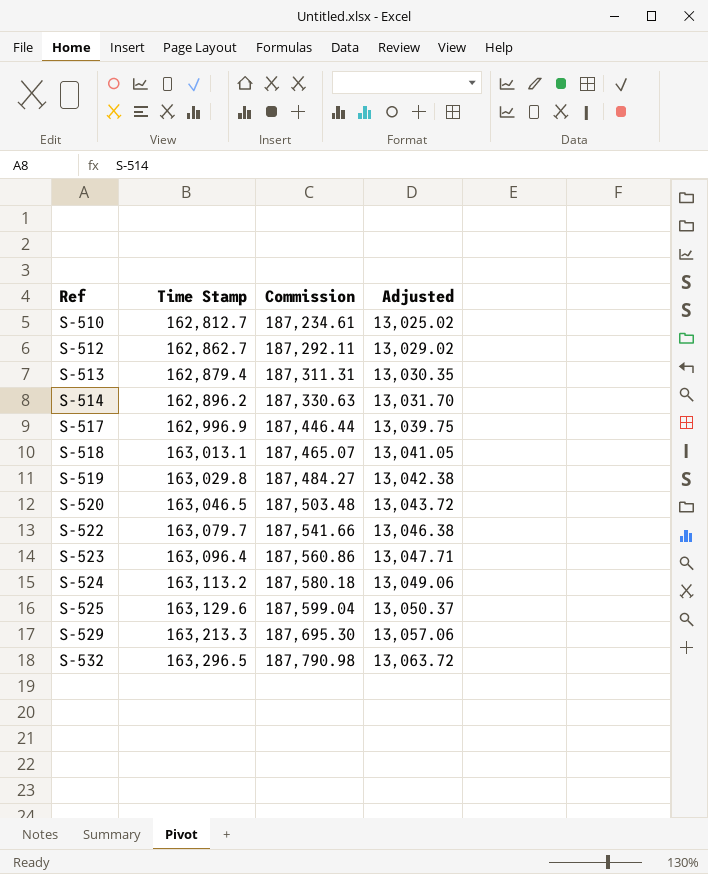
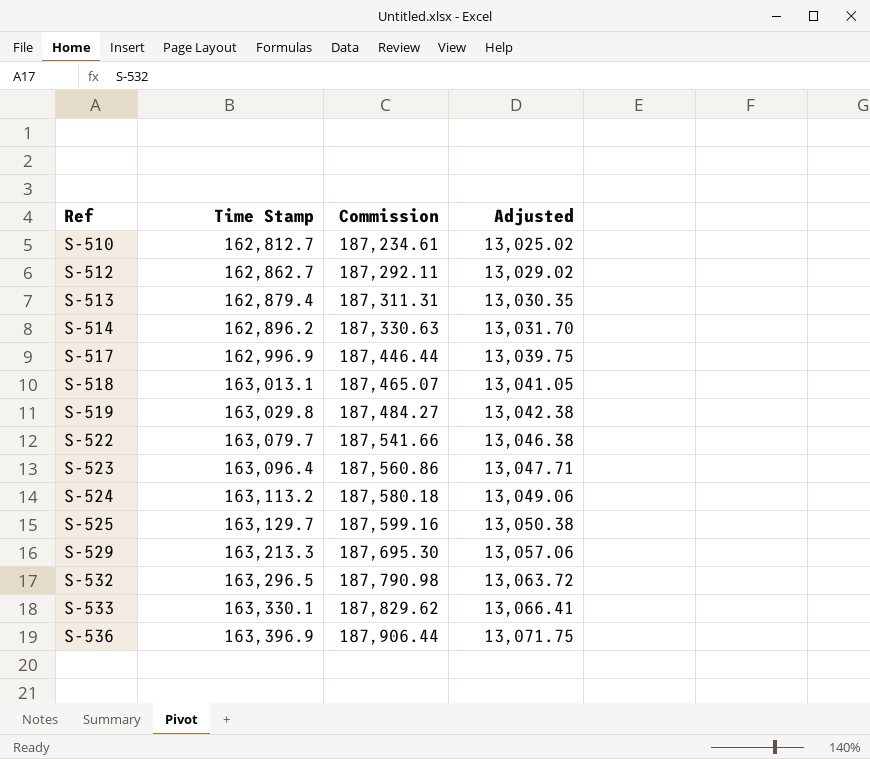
row S-520: 163,046.5 | 187,503.48 | 13,043.72 -> none
S-525 | Time Stamp: 163,129.6 -> 163,129.7
S-525 | Commission: 187,599.04 -> 187,599.16
S-525 | Adjusted: 13,050.37 -> 13,050.38
row S-533: none -> 163,330.1 | 187,829.62 | 13,066.41
row S-536: none -> 163,396.9 | 187,906.44 | 13,071.75

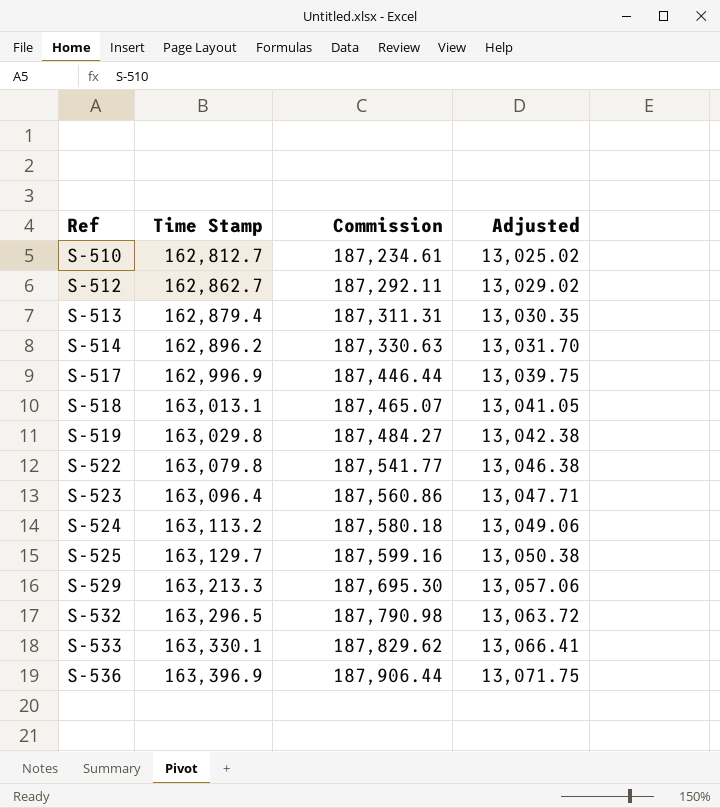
S-522 | Time Stamp: 163,079.7 -> 163,079.8
S-522 | Commission: 187,541.66 -> 187,541.77

